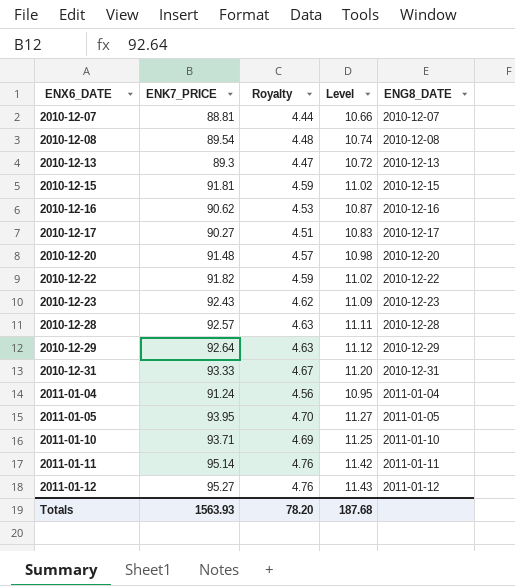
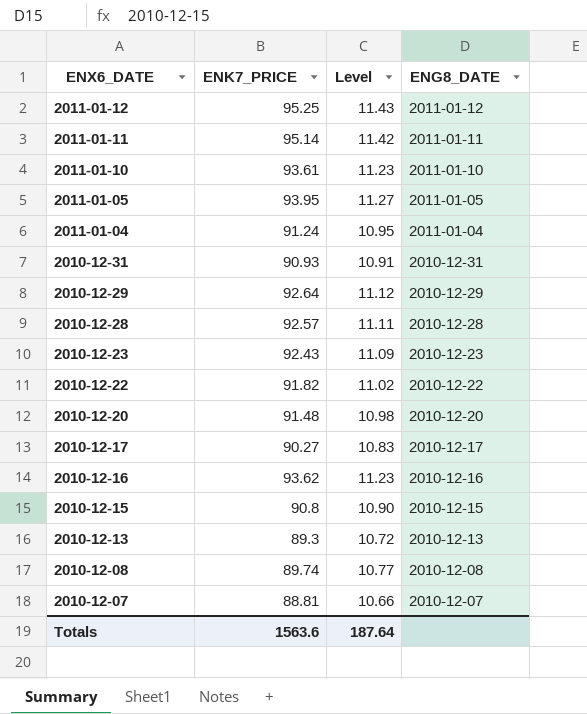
row order: ENX6_DATE ascending -> ENX6_DATE descending
column Royalty | formula: [ENK7_PRICE] * 0.05 -> none
2011-01-12 | ENK7_PRICE: 95.27 -> 95.25
2011-01-10 | ENK7_PRICE: 93.71 -> 93.61
2011-01-10 | Level: 11.25 -> 11.23
2010-12-31 | ENK7_PRICE: 93.33 -> 90.93
2010-12-31 | Level: 11.20 -> 10.91
2010-12-16 | ENK7_PRICE: 90.62 -> 93.62
2010-12-16 | Level: 10.87 -> 11.23
2010-12-15 | ENK7_PRICE: 91.81 -> 90.8
2010-12-15 | Level: 11.02 -> 10.90
2010-12-08 | ENK7_PRICE: 89.54 -> 89.74
2010-12-08 | Level: 10.74 -> 10.77
Totals | ENK7_PRICE: 1563.93 -> 1563.6
Totals | Level: 187.68 -> 187.64

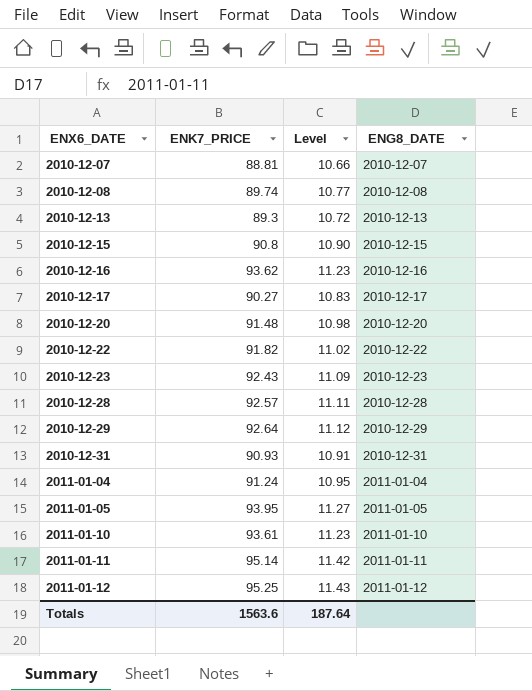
row order: ENX6_DATE descending -> ENX6_DATE ascending

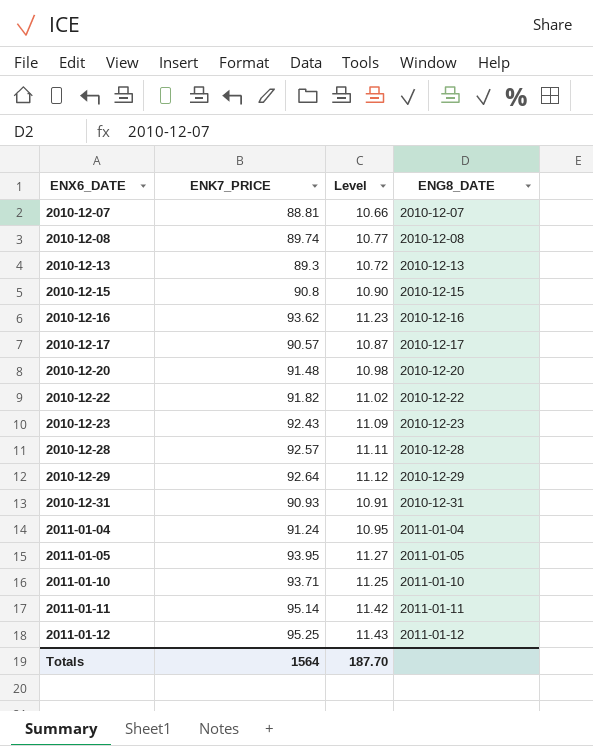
2010-12-17 | ENK7_PRICE: 90.27 -> 90.57
2010-12-17 | Level: 10.83 -> 10.87
2011-01-10 | ENK7_PRICE: 93.61 -> 93.71
2011-01-10 | Level: 11.23 -> 11.25
Totals | ENK7_PRICE: 1563.6 -> 1564
Totals | Level: 187.64 -> 187.70

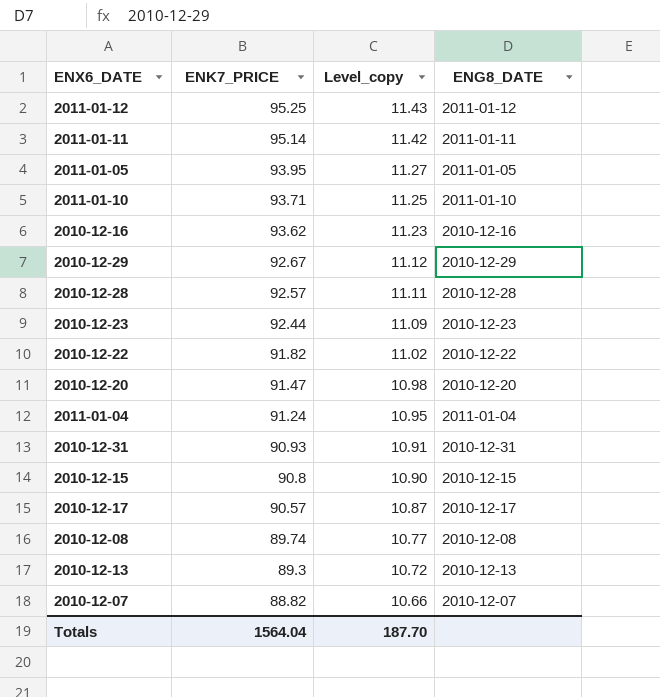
row order: ENX6_DATE ascending -> ENK7_PRICE descending
column name: Level -> Level_copy
2010-12-29 | ENK7_PRICE: 92.64 -> 92.67
2010-12-23 | ENK7_PRICE: 92.43 -> 92.44
2010-12-20 | ENK7_PRICE: 91.48 -> 91.47
2010-12-07 | ENK7_PRICE: 88.81 -> 88.82
Totals | ENK7_PRICE: 1564 -> 1564.04

